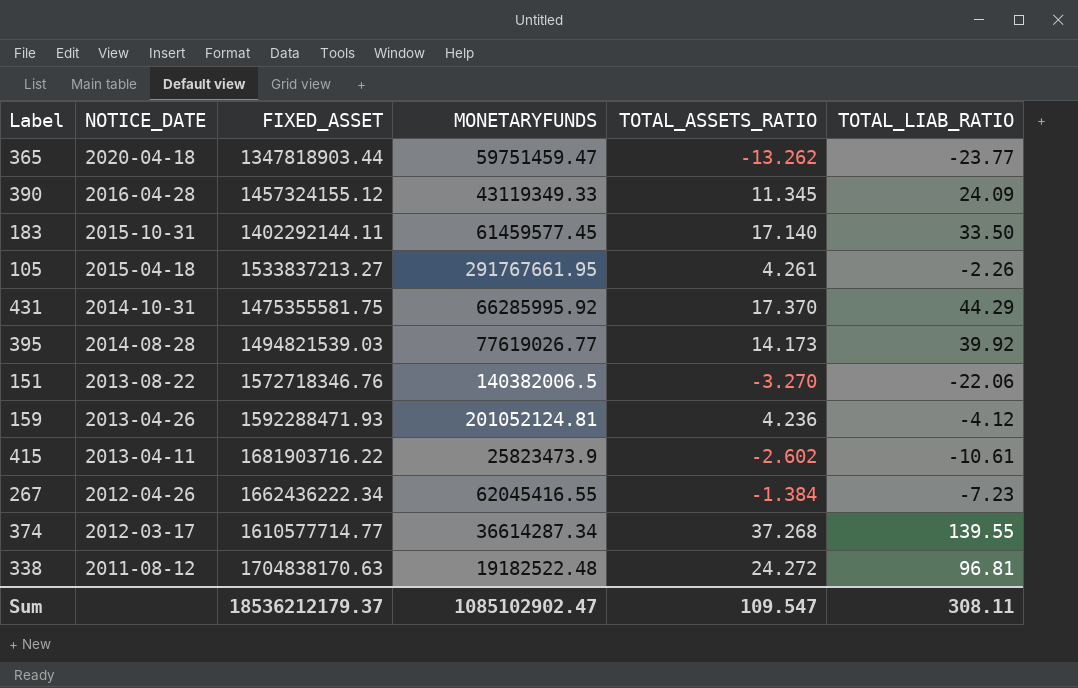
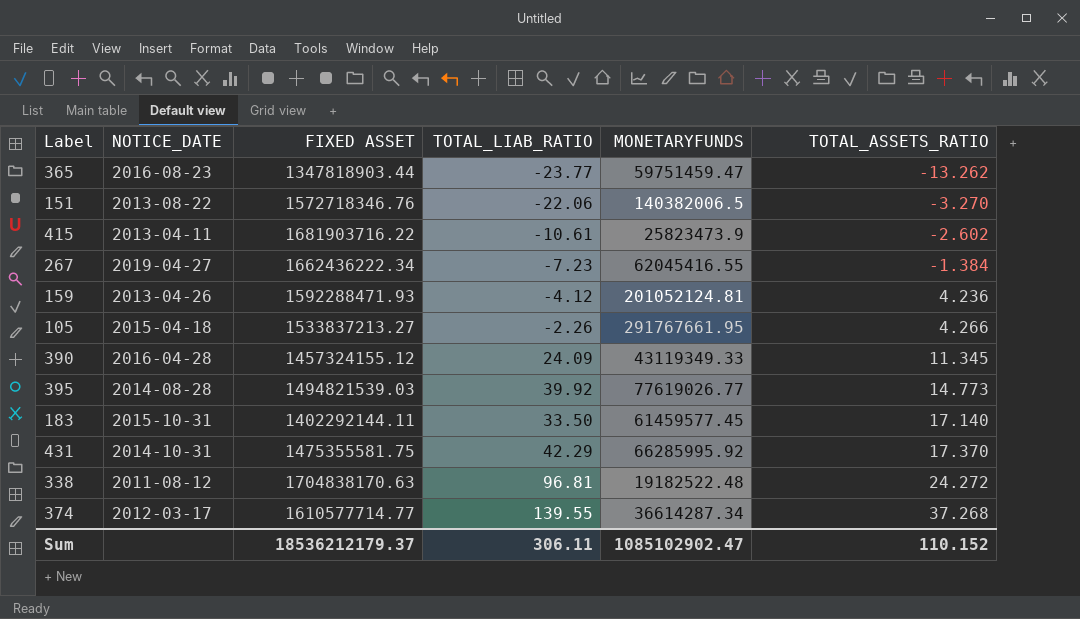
row order: NOTICE_DATE descending -> TOTAL_ASSETS_RATIO ascending
column name: FIXED_ASSET -> FIXED ASSET
column TOTAL_LIAB_RATIO | position: 6 -> 4
365 | NOTICE_DATE: 2020-04-18 -> 2016-08-23
267 | NOTICE_DATE: 2012-04-26 -> 2019-04-27
105 | TOTAL_ASSETS_RATIO: 4.261 -> 4.266
395 | TOTAL_ASSETS_RATIO: 14.173 -> 14.773
431 | TOTAL_LIAB_RATIO: 44.29 -> 42.29
Sum | TOTAL_LIAB_RATIO: 308.11 -> 306.11
Sum | TOTAL_ASSETS_RATIO: 109.547 -> 110.152

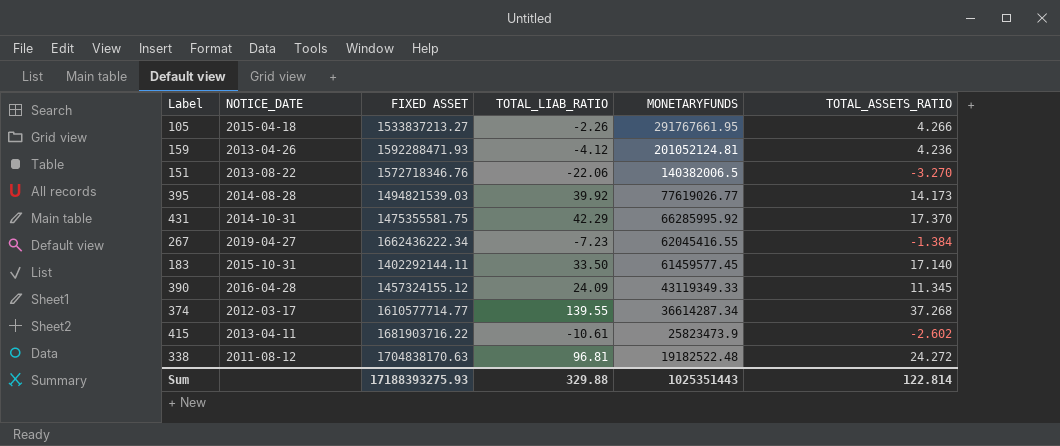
row order: TOTAL_ASSETS_RATIO ascending -> MONETARYFUNDS descending
row 365: 2016-08-23 | 1347818903.44 | -23.77 | 59751459.47 | -13.262 -> none
395 | TOTAL_ASSETS_RATIO: 14.773 -> 14.173
Sum | FIXED ASSET: 18536212179.37 -> 17188393275.93
Sum | TOTAL_LIAB_RATIO: 306.11 -> 329.88
Sum | MONETARYFUNDS: 1085102902.47 -> 1025351443
Sum | TOTAL_ASSETS_RATIO: 110.152 -> 122.814

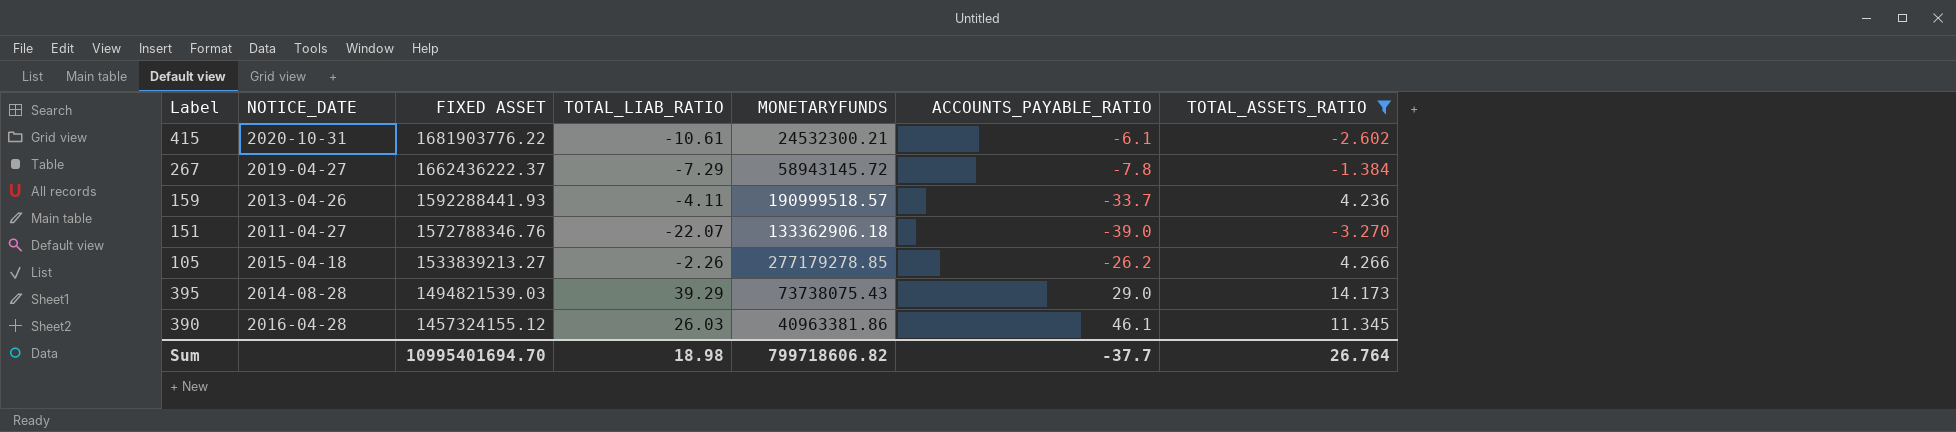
filter: none -> TOTAL_ASSETS_RATIO <= 14.173
row order: MONETARYFUNDS descending -> FIXED ASSET descending
column ACCOUNTS_PAYABLE_RATIO | position: none -> 6
415 | NOTICE_DATE: 2013-04-11 -> 2020-10-31
415 | FIXED ASSET: 1681903716.22 -> 1681903776.22
415 | MONETARYFUNDS: 25823473.9 -> 24532300.21
267 | FIXED ASSET: 1662436222.34 -> 1662436222.37
267 | TOTAL_LIAB_RATIO: -7.23 -> -7.29
267 | MONETARYFUNDS: 62045416.55 -> 58943145.72
159 | FIXED ASSET: 1592288471.93 -> 1592288441.93
159 | TOTAL_LIAB_RATIO: -4.12 -> -4.11
159 | MONETARYFUNDS: 201052124.81 -> 190999518.57
151 | NOTICE_DATE: 2013-08-22 -> 2011-04-27
151 | FIXED ASSET: 1572718346.76 -> 1572788346.76
151 | TOTAL_LIAB_RATIO: -22.06 -> -22.07
151 | MONETARYFUNDS: 140382006.5 -> 133362906.18
105 | FIXED ASSET: 1533837213.27 -> 1533839213.27
105 | MONETARYFUNDS: 291767661.95 -> 277179278.85
395 | TOTAL_LIAB_RATIO: 39.92 -> 39.29
395 | MONETARYFUNDS: 77619026.77 -> 73738075.43
390 | TOTAL_LIAB_RATIO: 24.09 -> 26.03
390 | MONETARYFUNDS: 43119349.33 -> 40963381.86
Sum | FIXED ASSET: 17188393275.93 -> 10995401694.70
Sum | TOTAL_LIAB_RATIO: 329.88 -> 18.98
Sum | MONETARYFUNDS: 1025351443 -> 799718606.82
Sum | TOTAL_ASSETS_RATIO: 122.814 -> 26.764

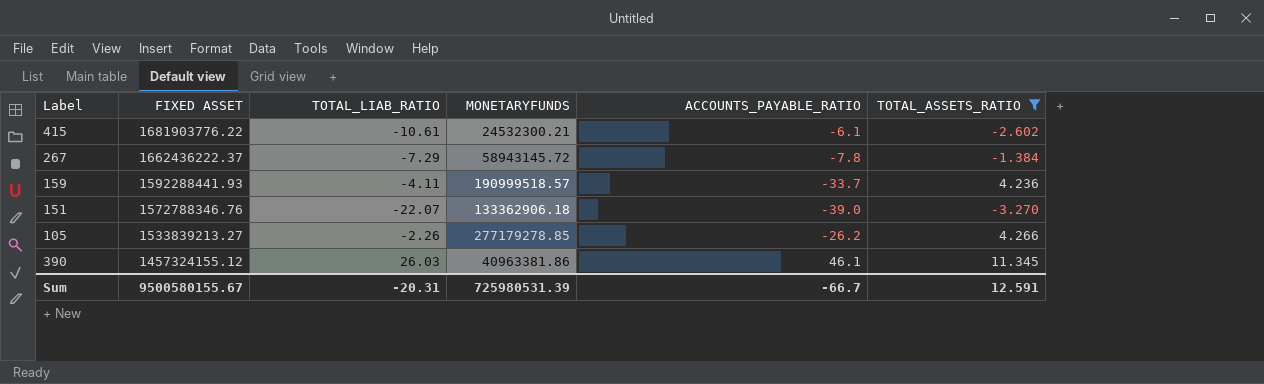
column NOTICE_DATE | position: 2 -> none
row 395: 2014-08-28 | 1494821539.03 | 39.29 | 73738075.43 | 29.0 | 14.173 -> none
Sum | FIXED ASSET: 10995401694.70 -> 9500580155.67
Sum | TOTAL_LIAB_RATIO: 18.98 -> -20.31
Sum | MONETARYFUNDS: 799718606.82 -> 725980531.39
Sum | ACCOUNTS_PAYABLE_RATIO: -37.7 -> -66.7
Sum | TOTAL_ASSETS_RATIO: 26.764 -> 12.591

